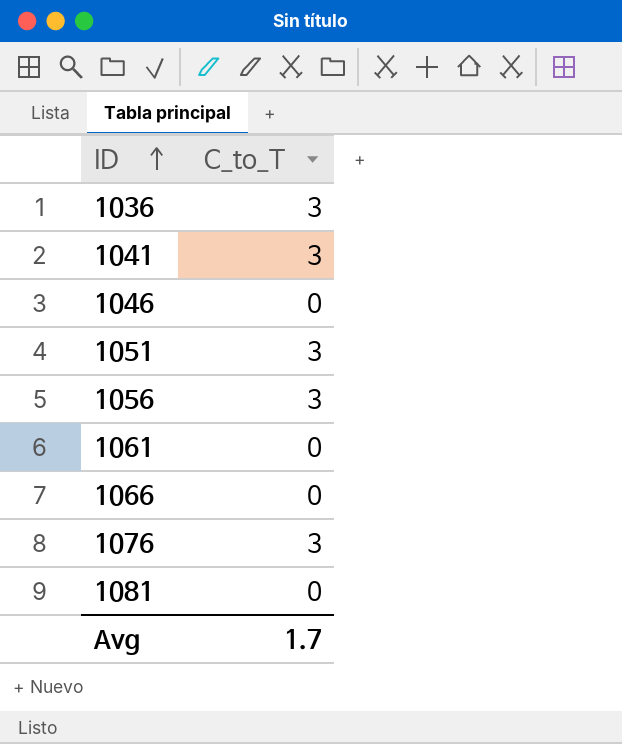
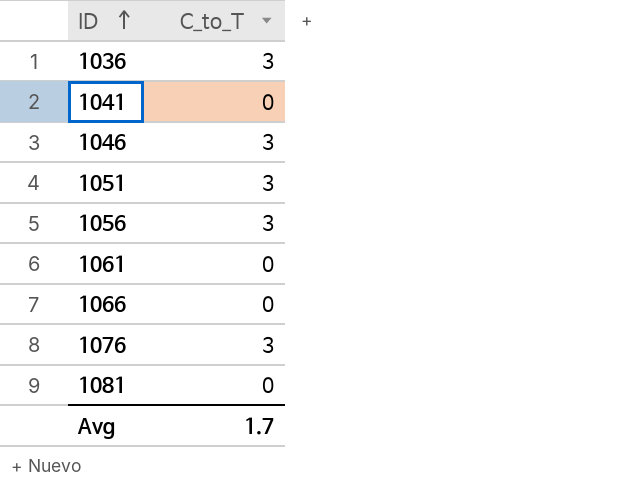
1041 | C_to_T: 3 -> 0
1046 | C_to_T: 0 -> 3

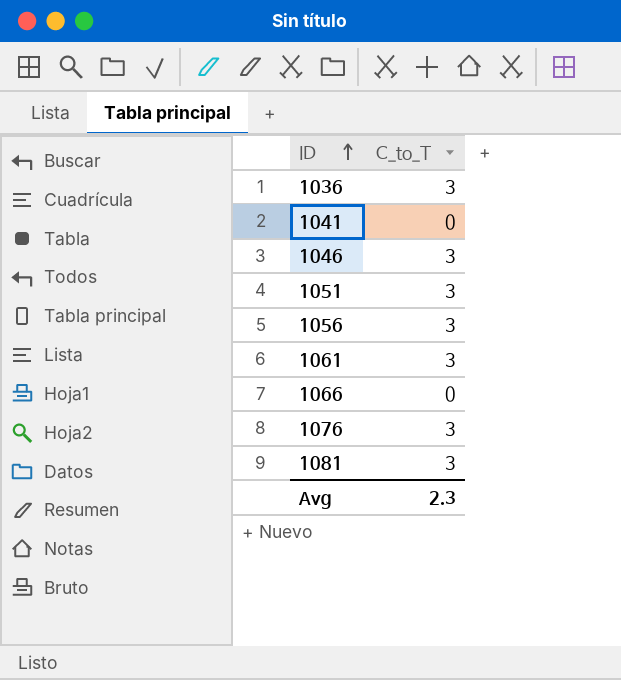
1061 | C_to_T: 0 -> 3
1081 | C_to_T: 0 -> 3
Avg | C_to_T: 1.7 -> 2.3

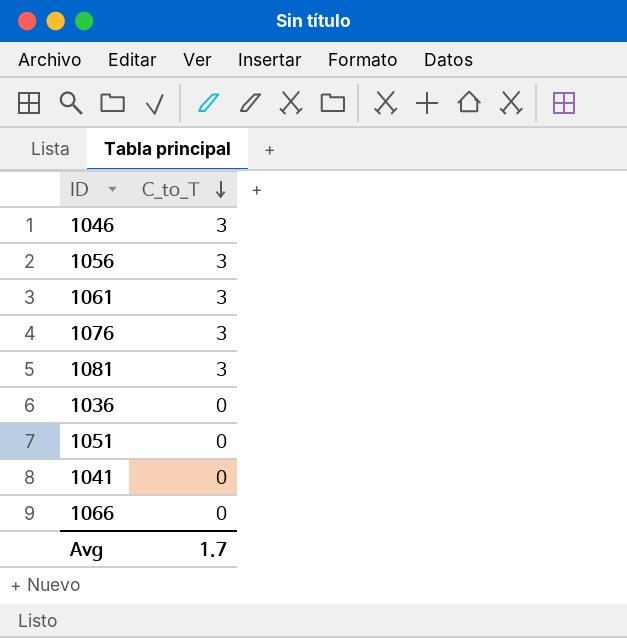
row order: ID ascending -> C_to_T descending
1036 | C_to_T: 3 -> 0
1051 | C_to_T: 3 -> 0
Avg | C_to_T: 2.3 -> 1.7

